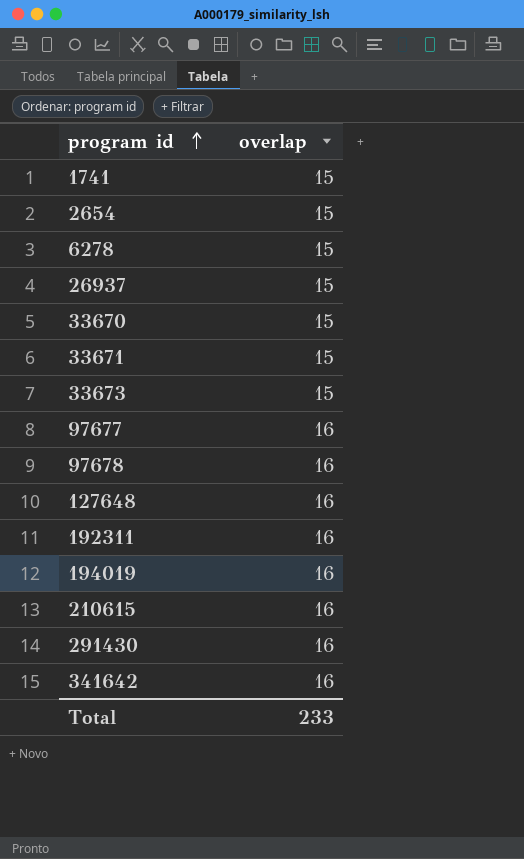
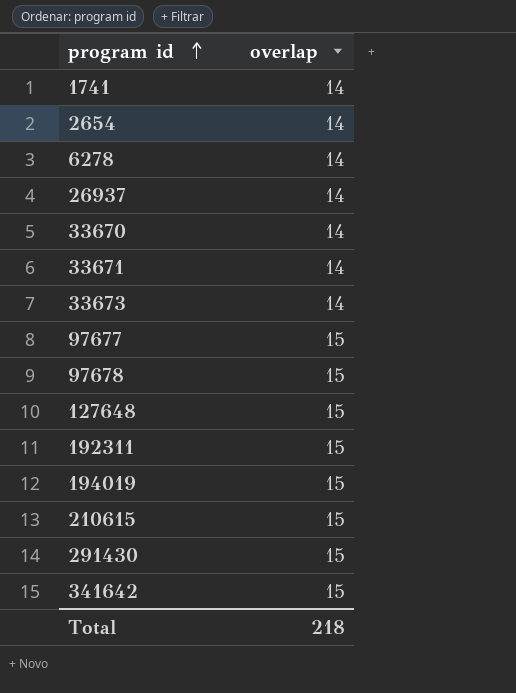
1741 | overlap: 15 -> 14
2654 | overlap: 15 -> 14
6278 | overlap: 15 -> 14
26937 | overlap: 15 -> 14
33670 | overlap: 15 -> 14
33671 | overlap: 15 -> 14
33673 | overlap: 15 -> 14
97677 | overlap: 16 -> 15
97678 | overlap: 16 -> 15
127648 | overlap: 16 -> 15
192311 | overlap: 16 -> 15
194019 | overlap: 16 -> 15
210615 | overlap: 16 -> 15
291430 | overlap: 16 -> 15
341642 | overlap: 16 -> 15
Total | overlap: 233 -> 218

